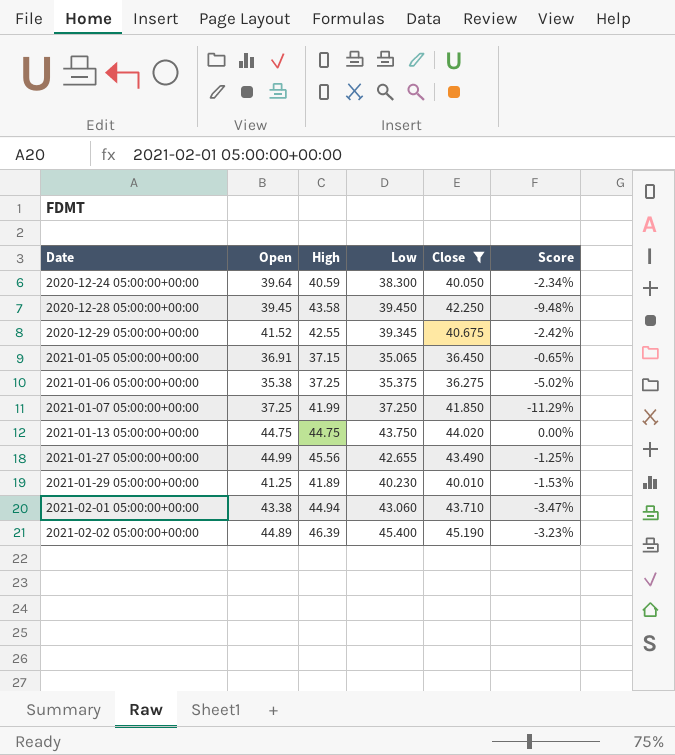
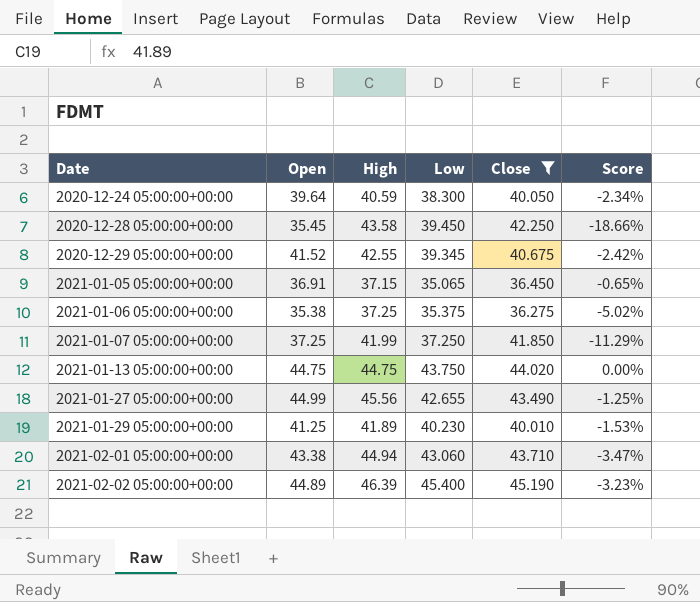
2020-12-28 05:00:00+00:00 | Open: 39.45 -> 35.45
2020-12-28 05:00:00+00:00 | Score: -9.48% -> -18.66%

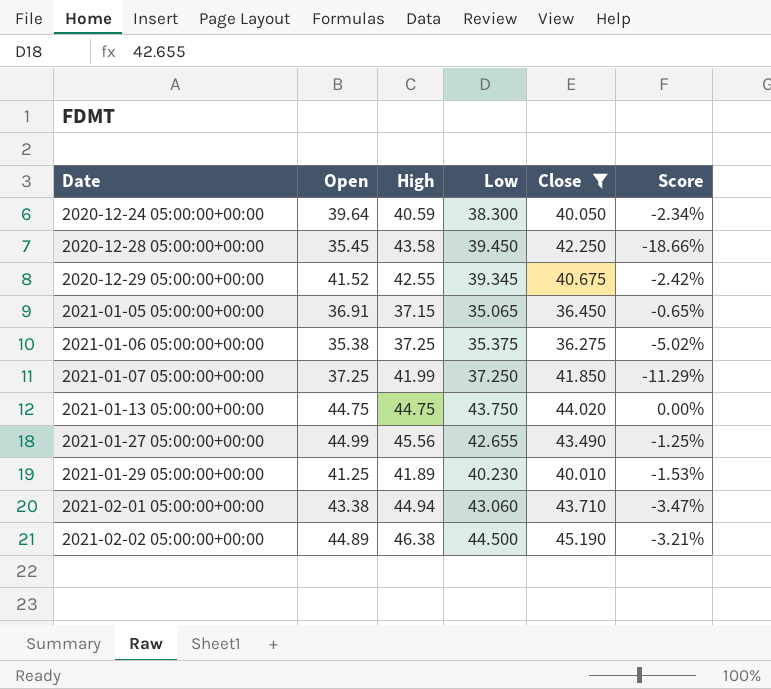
2021-02-02 05:00:00+00:00 | High: 46.39 -> 46.38
2021-02-02 05:00:00+00:00 | Low: 45.400 -> 44.500
2021-02-02 05:00:00+00:00 | Score: -3.23% -> -3.21%

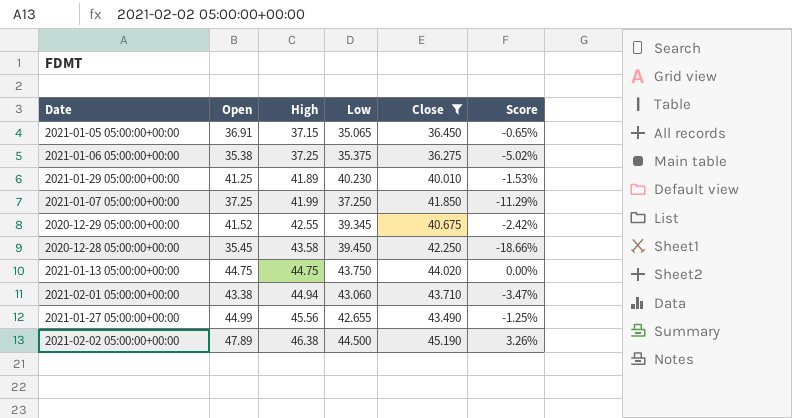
row order: Date ascending -> High ascending
row 2020-12-24 05:00:00+00:00: 39.64 | 40.59 | 38.300 | 40.050 | -2.34% -> none
2021-02-02 05:00:00+00:00 | Open: 44.89 -> 47.89
2021-02-02 05:00:00+00:00 | Score: -3.21% -> 3.26%

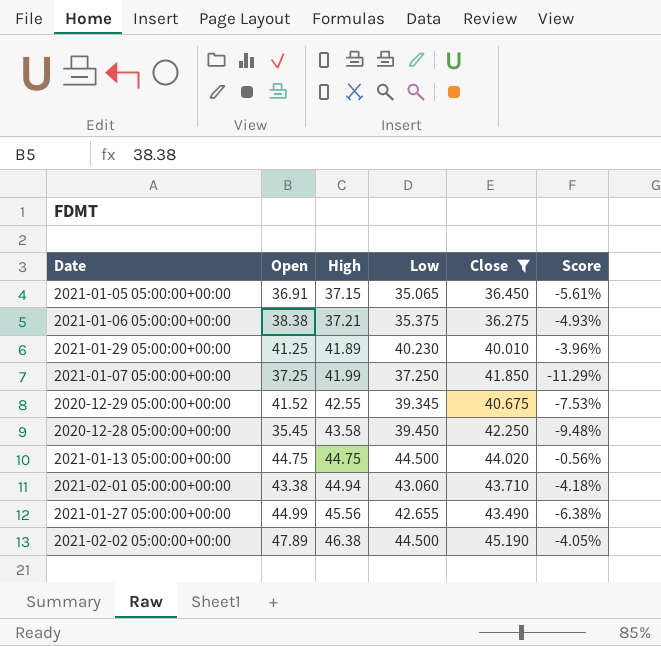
column Score | formula: ([Open] - [High]) / [High] -> ([Low] - [High]) / [High]
2021-01-06 05:00:00+00:00 | Open: 35.38 -> 38.38
2021-01-06 05:00:00+00:00 | High: 37.25 -> 37.21
2021-01-13 05:00:00+00:00 | Low: 43.750 -> 44.500

